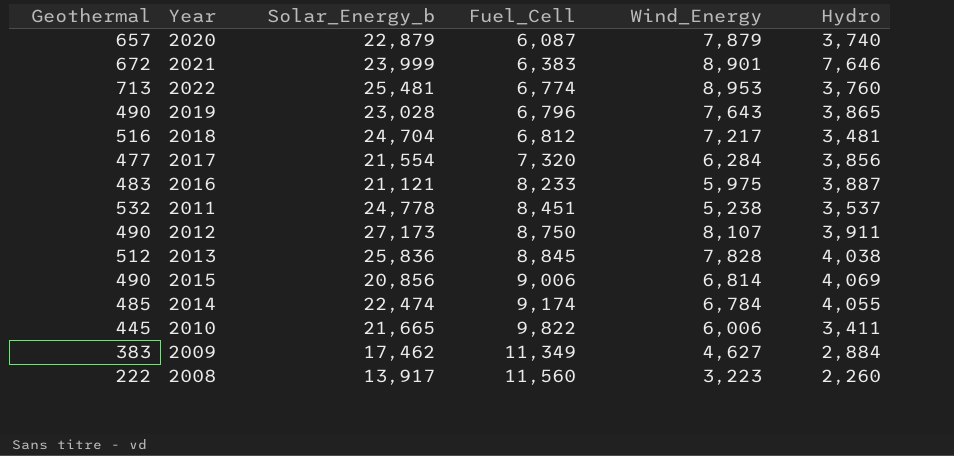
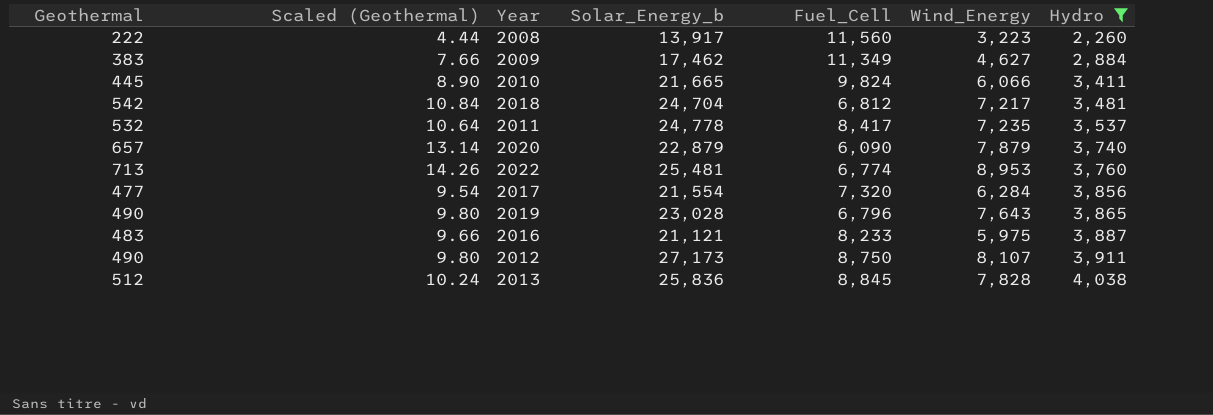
filter: none -> Hydro <= 4,038
row order: Fuel_Cell ascending -> Hydro ascending
column Scaled (Geothermal) | formula: none -> [Geothermal] * 0.02
2010 | Fuel_Cell: 9,822 -> 9,824
2010 | Wind_Energy: 6,006 -> 6,066
2018 | Geothermal: 516 -> 542
2011 | Fuel_Cell: 8,451 -> 8,417
2011 | Wind_Energy: 5,238 -> 7,235
2020 | Fuel_Cell: 6,087 -> 6,090

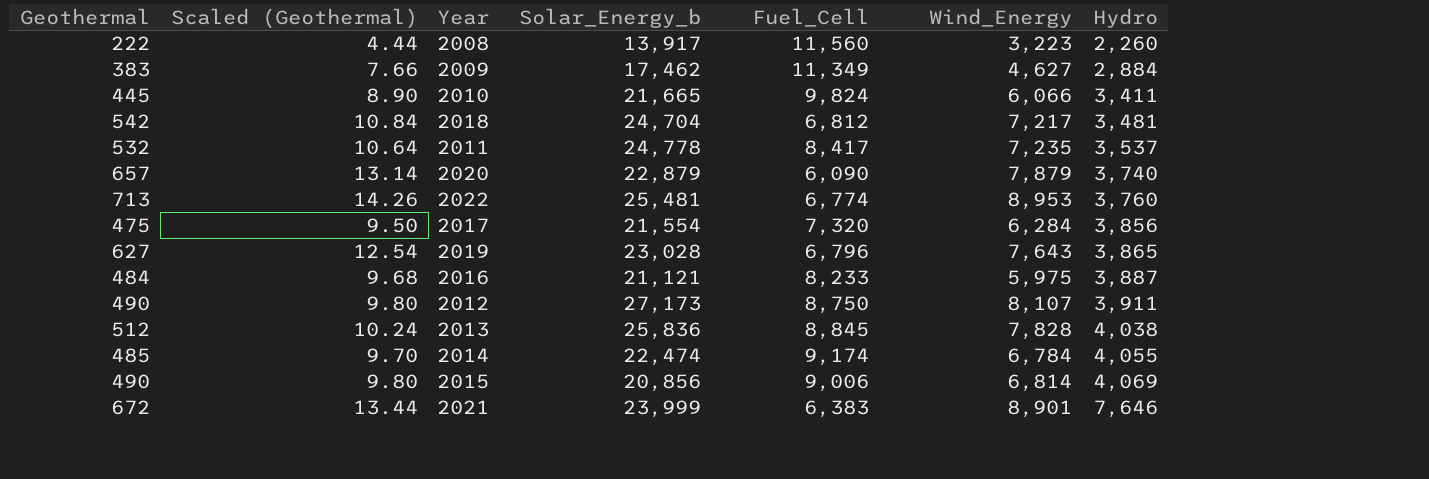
filter: Hydro <= 4,038 -> none
2017 | Geothermal: 477 -> 475
2017 | Scaled (Geothermal): 9.54 -> 9.50
2019 | Geothermal: 490 -> 627
2019 | Scaled (Geothermal): 9.80 -> 12.54
2016 | Geothermal: 483 -> 484
2016 | Scaled (Geothermal): 9.66 -> 9.68

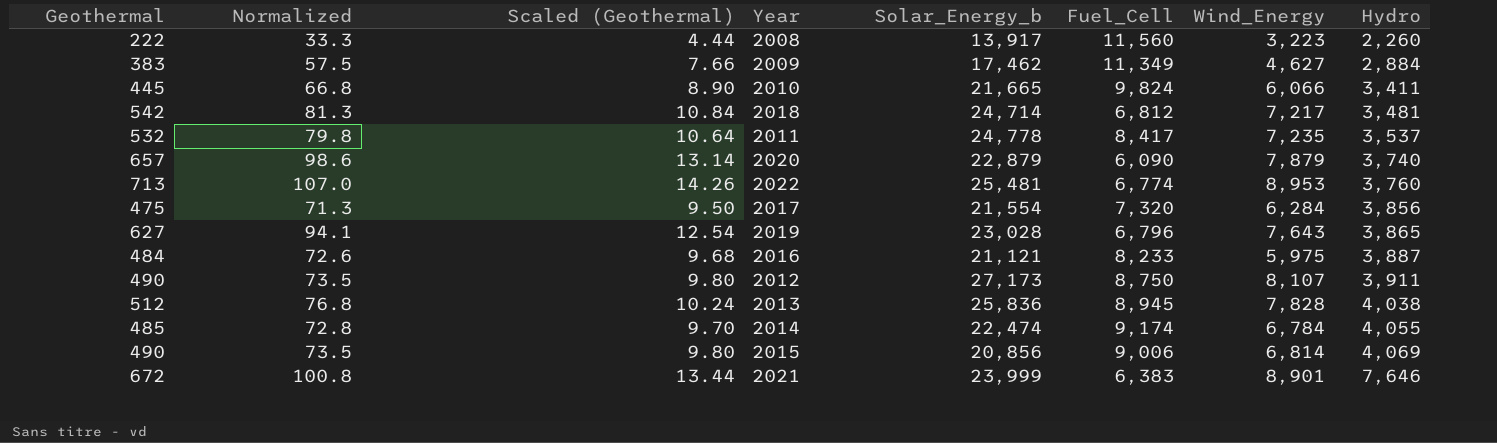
column Normalized | formula: none -> [Geothermal] * 0.15
2018 | Solar_Energy_b: 24,704 -> 24,714
2013 | Fuel_Cell: 8,845 -> 8,945

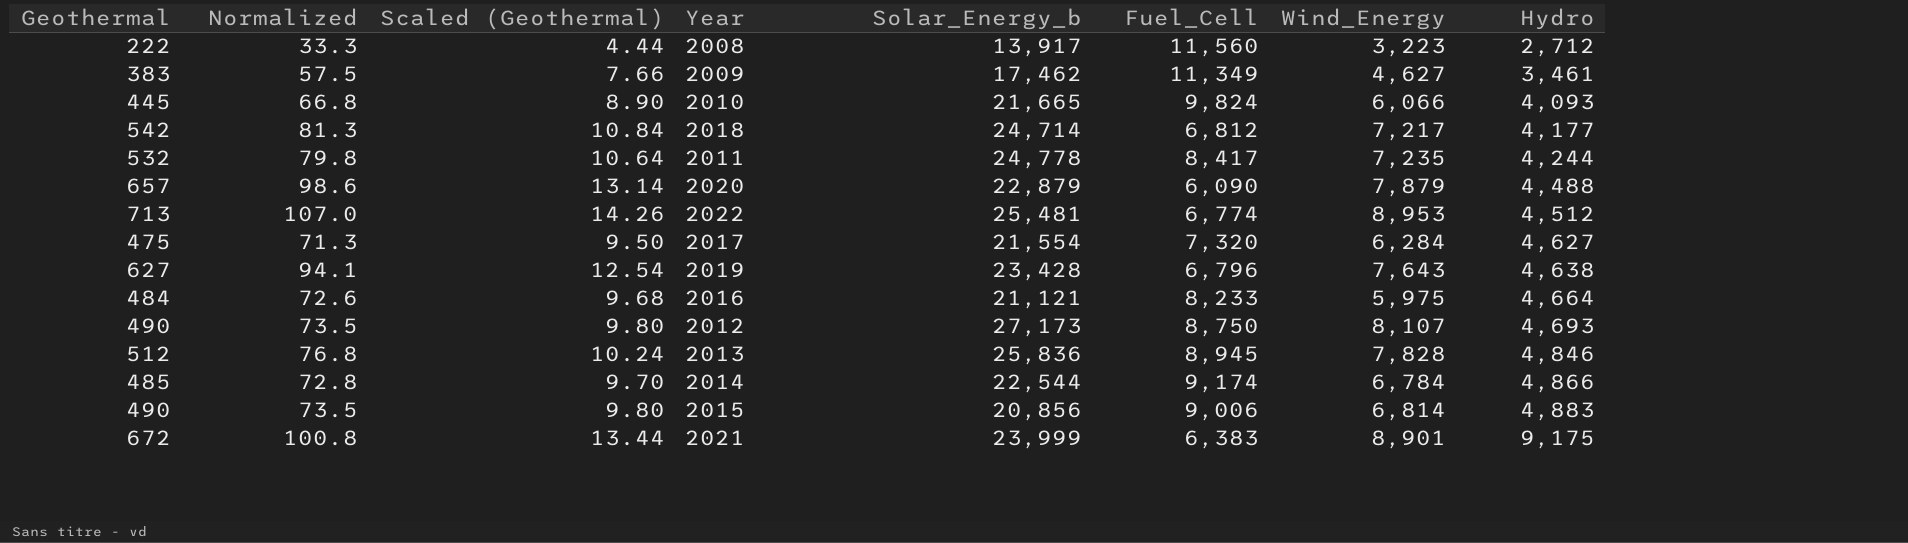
2008 | Hydro: 2,260 -> 2,712
2009 | Hydro: 2,884 -> 3,461
2010 | Hydro: 3,411 -> 4,093
2018 | Hydro: 3,481 -> 4,177
2011 | Hydro: 3,537 -> 4,244
2020 | Hydro: 3,740 -> 4,488
2022 | Hydro: 3,760 -> 4,512
2017 | Hydro: 3,856 -> 4,627
2019 | Solar_Energy_b: 23,028 -> 23,428
2019 | Hydro: 3,865 -> 4,638
2016 | Hydro: 3,887 -> 4,664
2012 | Hydro: 3,911 -> 4,693
2013 | Hydro: 4,038 -> 4,846
2014 | Solar_Energy_b: 22,474 -> 22,544
2014 | Hydro: 4,055 -> 4,866
2015 | Hydro: 4,069 -> 4,883
2021 | Hydro: 7,646 -> 9,175

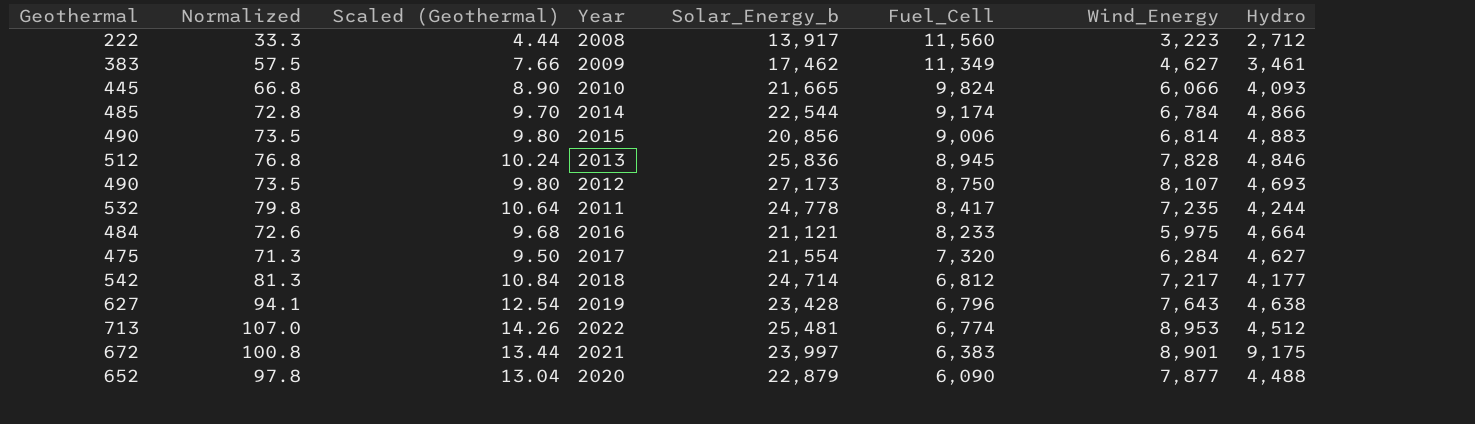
row order: Hydro ascending -> Fuel_Cell descending
2021 | Solar_Energy_b: 23,999 -> 23,997
2020 | Geothermal: 657 -> 652
2020 | Normalized: 98.6 -> 97.8
2020 | Scaled (Geothermal): 13.14 -> 13.04
2020 | Wind_Energy: 7,879 -> 7,877

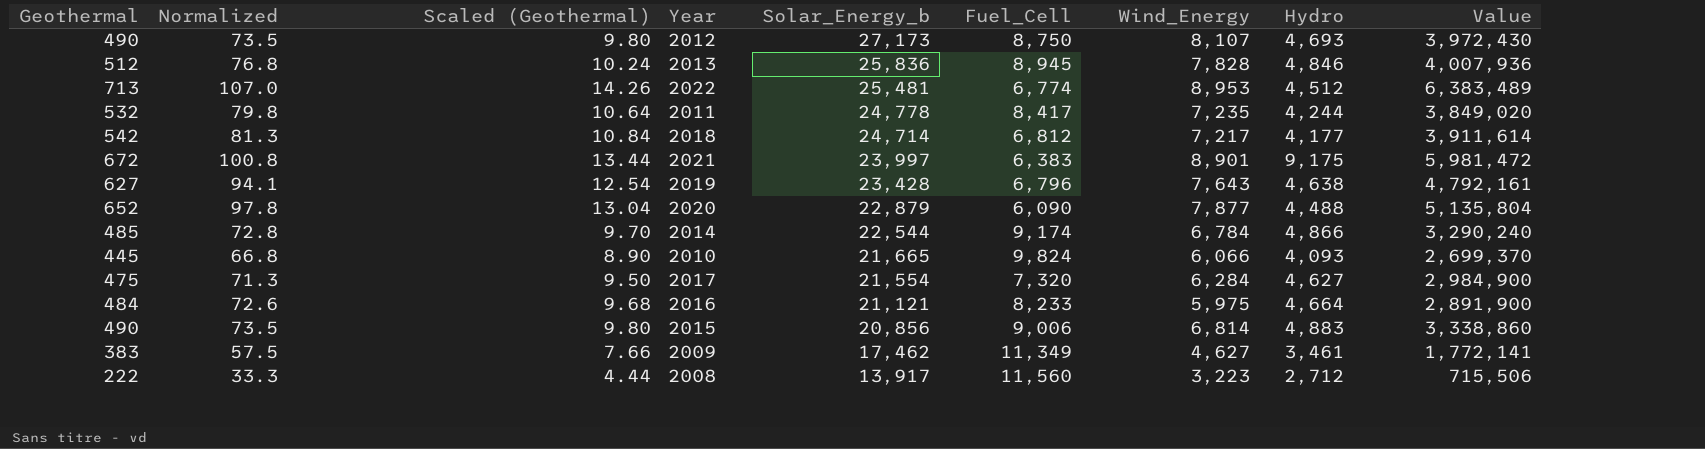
row order: Fuel_Cell descending -> Solar_Energy_b descending
column Value | formula: none -> [Geothermal] * [Wind_Energy]

